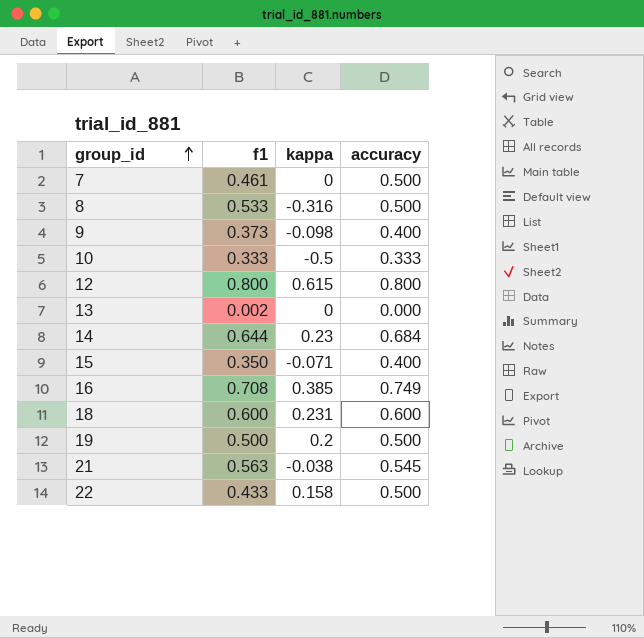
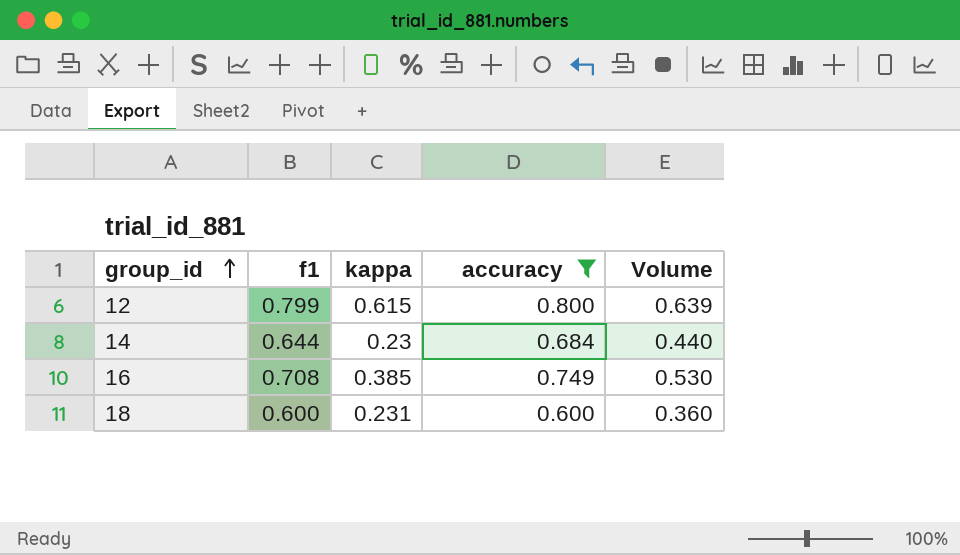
filter: none -> accuracy >= 0.600
column Volume | formula: none -> [f1] * [accuracy]
12 | f1: 0.800 -> 0.799

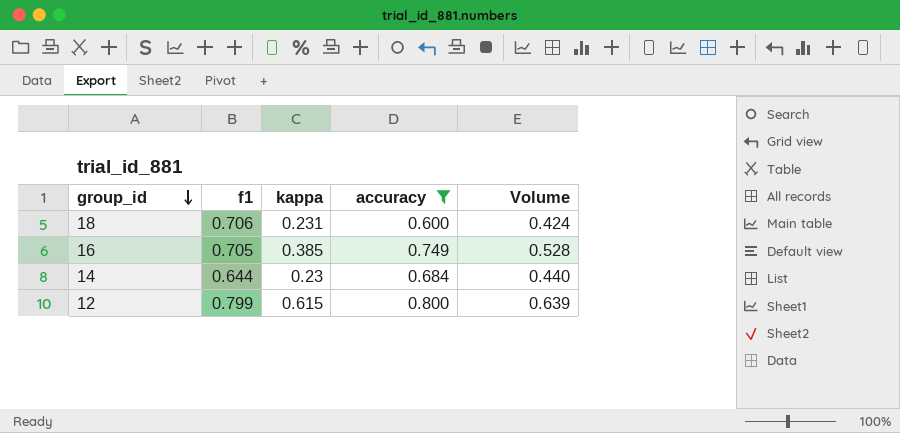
row order: group_id ascending -> group_id descending
18 | f1: 0.600 -> 0.706
18 | Volume: 0.360 -> 0.424
16 | f1: 0.708 -> 0.705
16 | Volume: 0.530 -> 0.528

